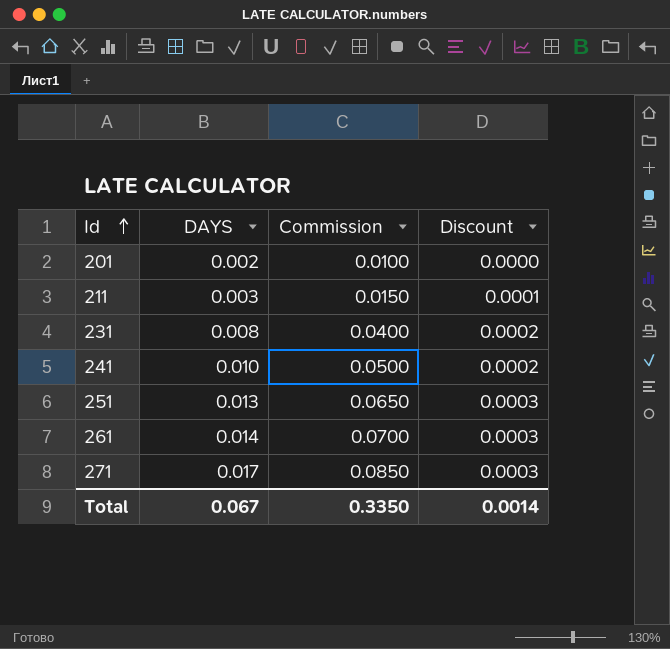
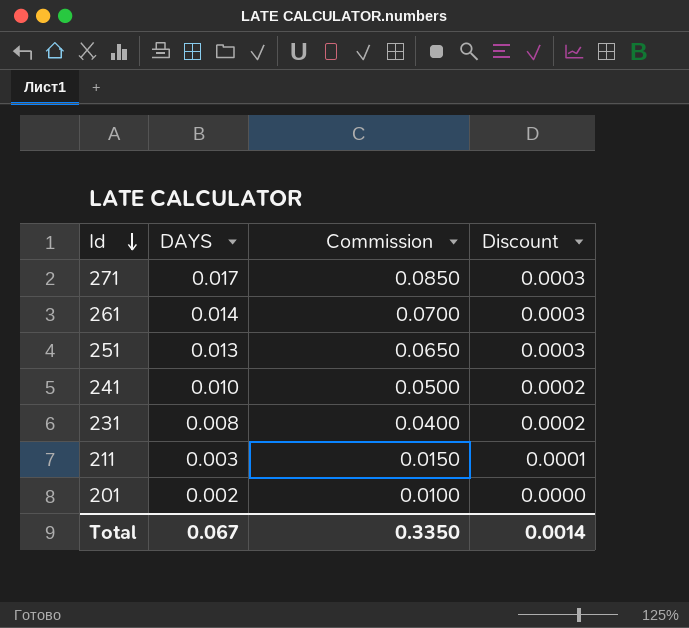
row order: Id ascending -> Id descending

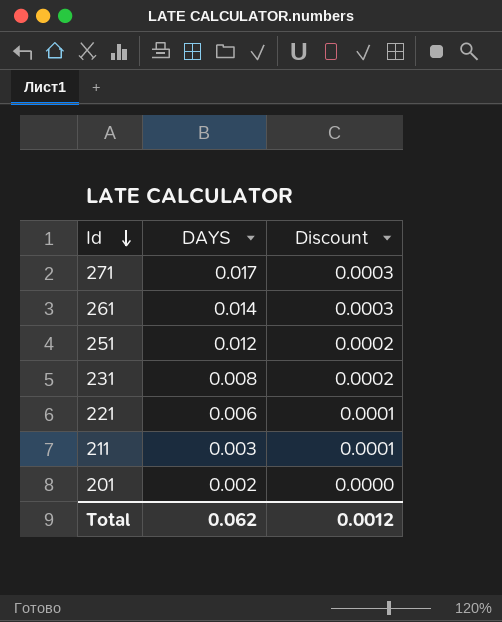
column Commission | formula: [DAYS] * 5 -> none
row 241: 0.010 | 0.0500 | 0.0002 -> none
251 | DAYS: 0.013 -> 0.012
251 | Discount: 0.0003 -> 0.0002
row 221: none -> 0.006 | 0.0001
Total | DAYS: 0.067 -> 0.062
Total | Discount: 0.0014 -> 0.0012

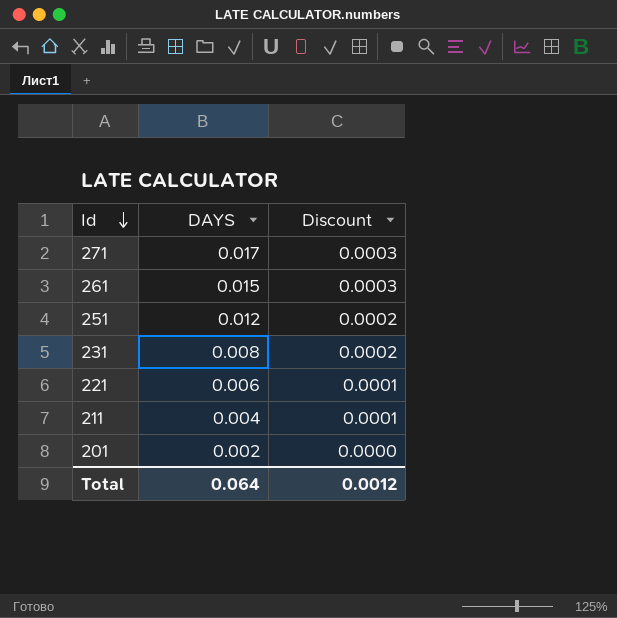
261 | DAYS: 0.014 -> 0.015
211 | DAYS: 0.003 -> 0.004
Total | DAYS: 0.062 -> 0.064

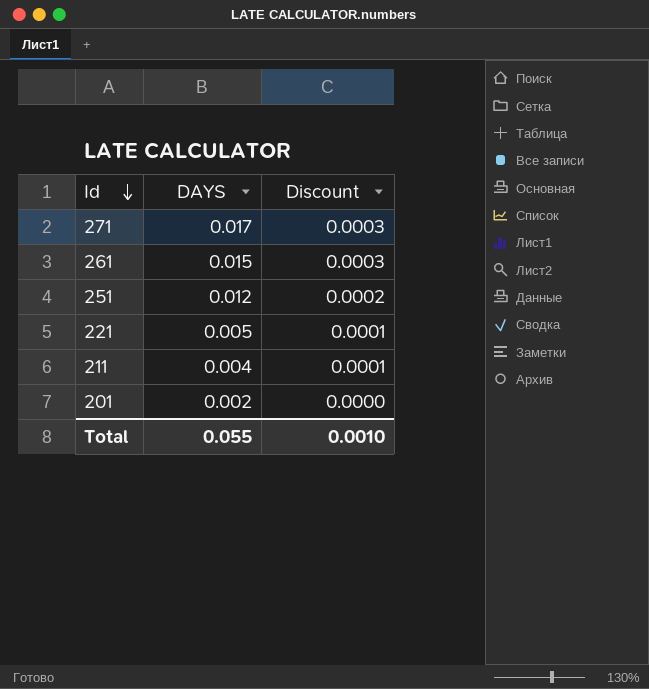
row 231: 0.008 | 0.0002 -> none
221 | DAYS: 0.006 -> 0.005
Total | DAYS: 0.064 -> 0.055
Total | Discount: 0.0012 -> 0.0010

